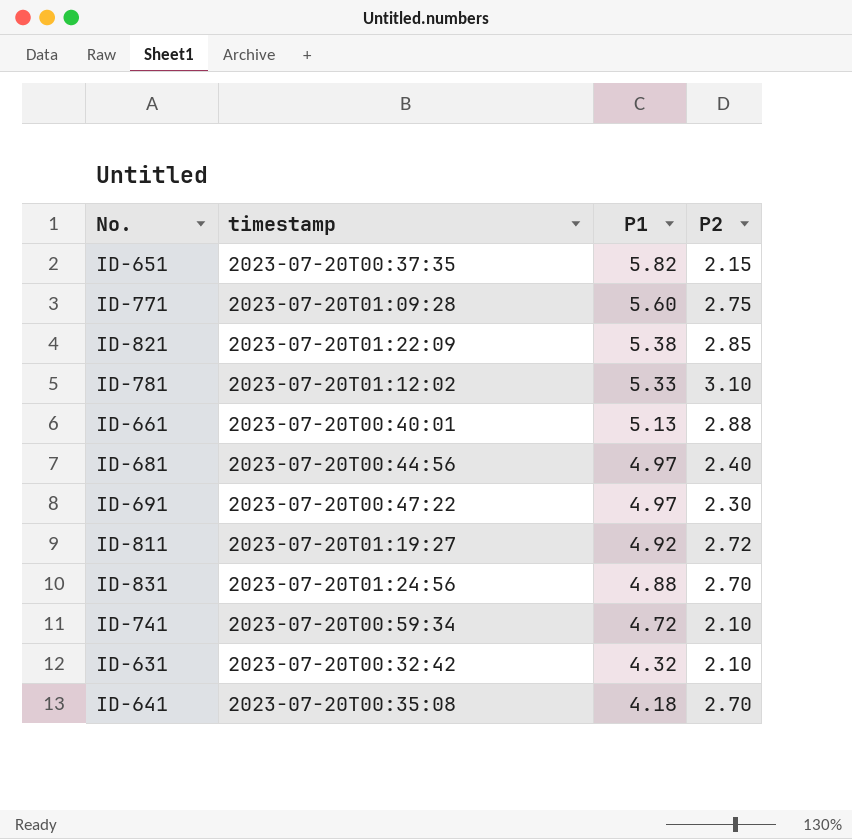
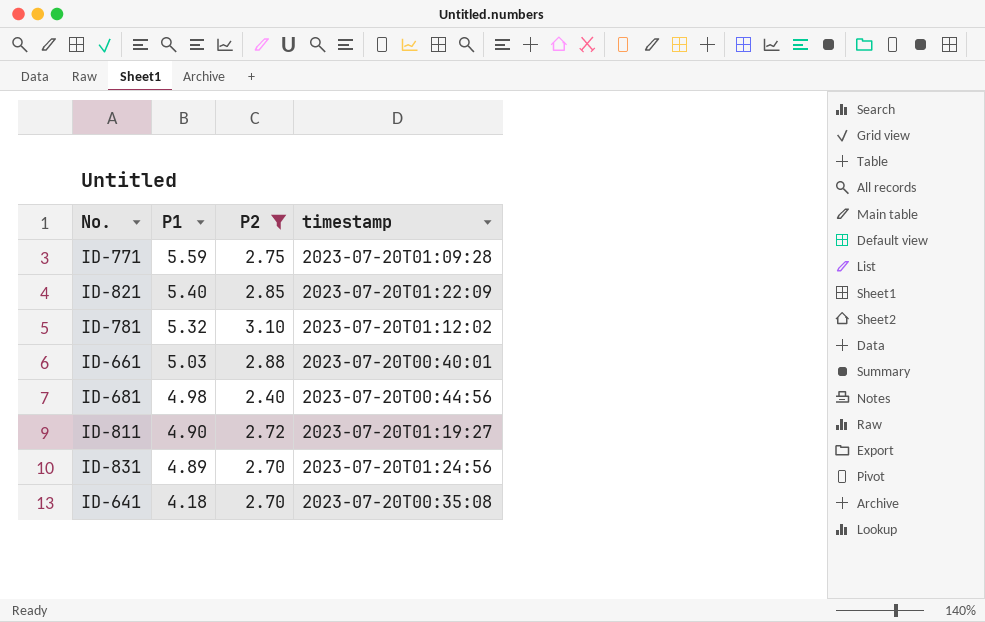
filter: none -> P2 >= 2.40
column timestamp | position: 2 -> 4
ID-771 | P1: 5.60 -> 5.59
ID-821 | P1: 5.38 -> 5.40
ID-781 | P1: 5.33 -> 5.32
ID-661 | P1: 5.13 -> 5.03
ID-681 | P1: 4.97 -> 4.98
ID-811 | P1: 4.92 -> 4.90
ID-831 | P1: 4.88 -> 4.89

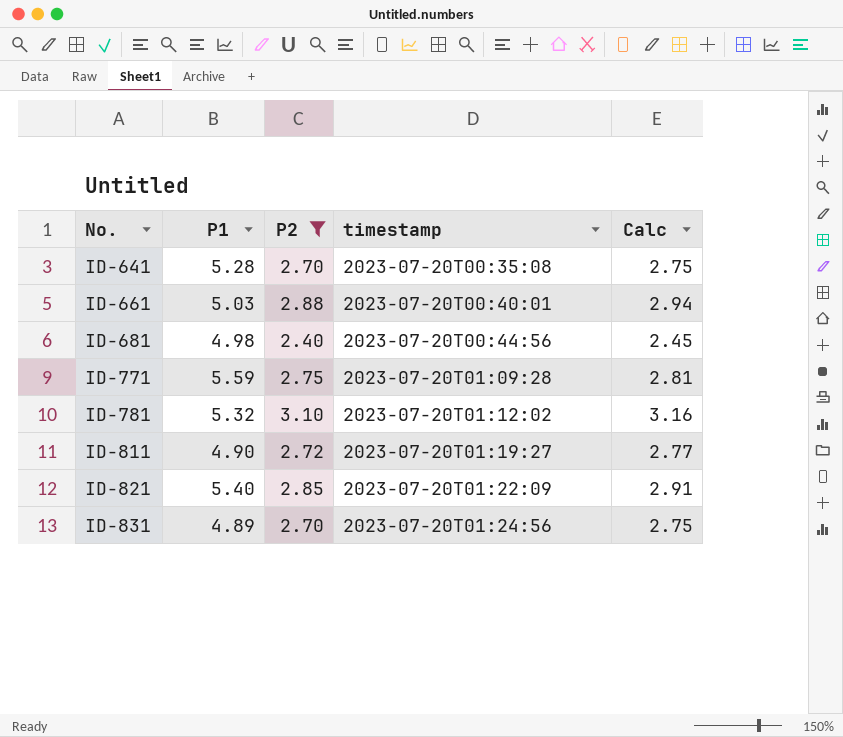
row order: P1 descending -> No. ascending
column Calc | formula: none -> [P2] * 1.02
ID-641 | P1: 4.18 -> 5.28

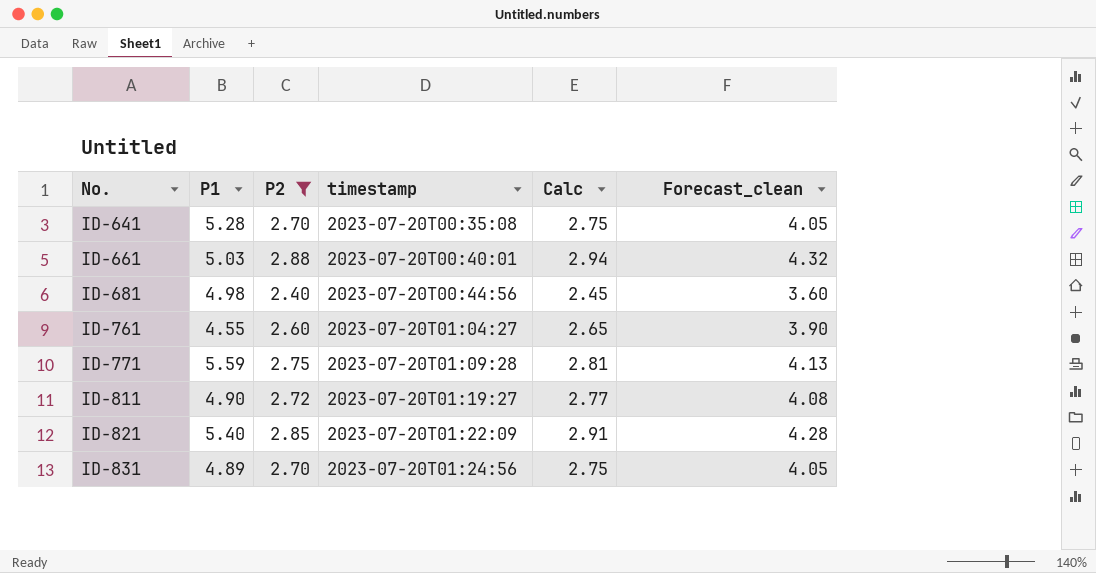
column Forecast_clean | formula: none -> [P2] * 1.5
row ID-781: 5.32 | 3.10 | 2023-07-20T01:12:02 | 3.16 -> none
row ID-761: none -> 4.55 | 2.60 | 2023-07-20T01:04:27 | 2.65 | 3.90

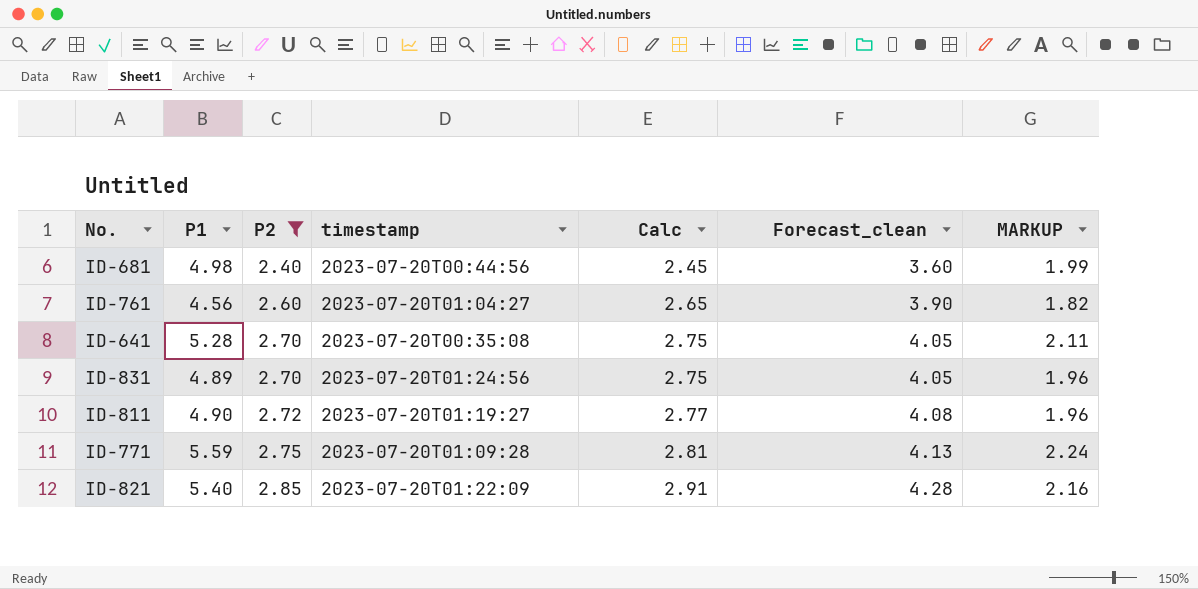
row order: No. ascending -> P2 ascending
column MARKUP | formula: none -> [P1] * 0.4
row ID-661: 5.03 | 2.88 | 2023-07-20T00:40:01 | 2.94 | 4.32 -> none
ID-761 | P1: 4.55 -> 4.56

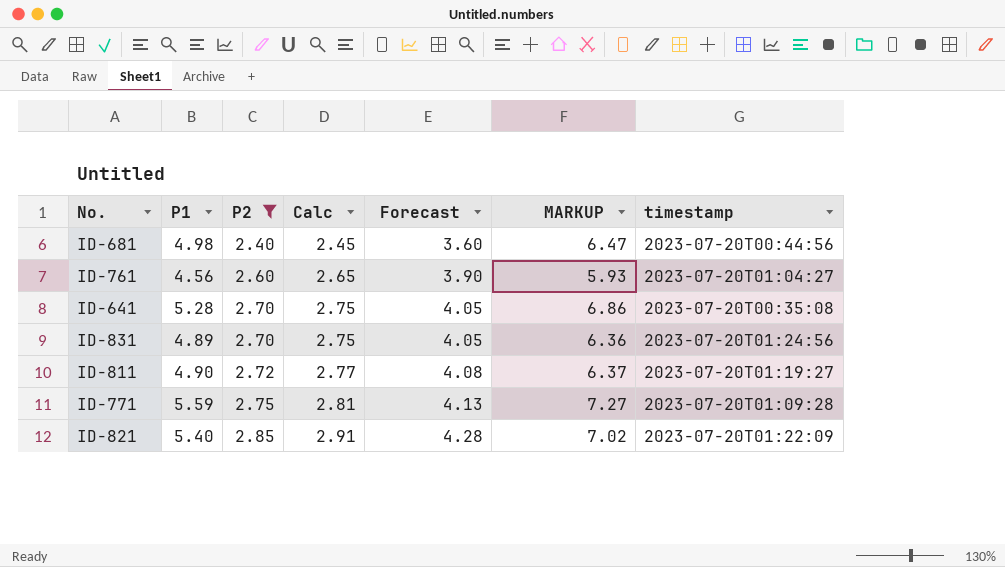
column name: Forecast_clean -> Forecast
column MARKUP | formula: [P1] * 0.4 -> [P1] * 1.3
column timestamp | position: 4 -> 7

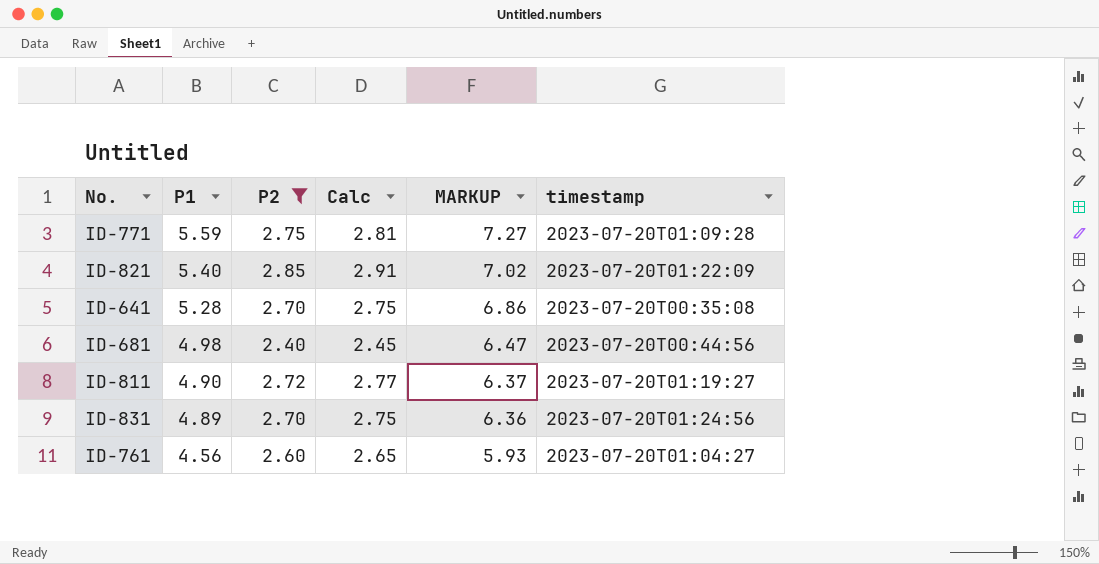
row order: P2 ascending -> P1 descending
column Forecast | formula: [P2] * 1.5 -> none

